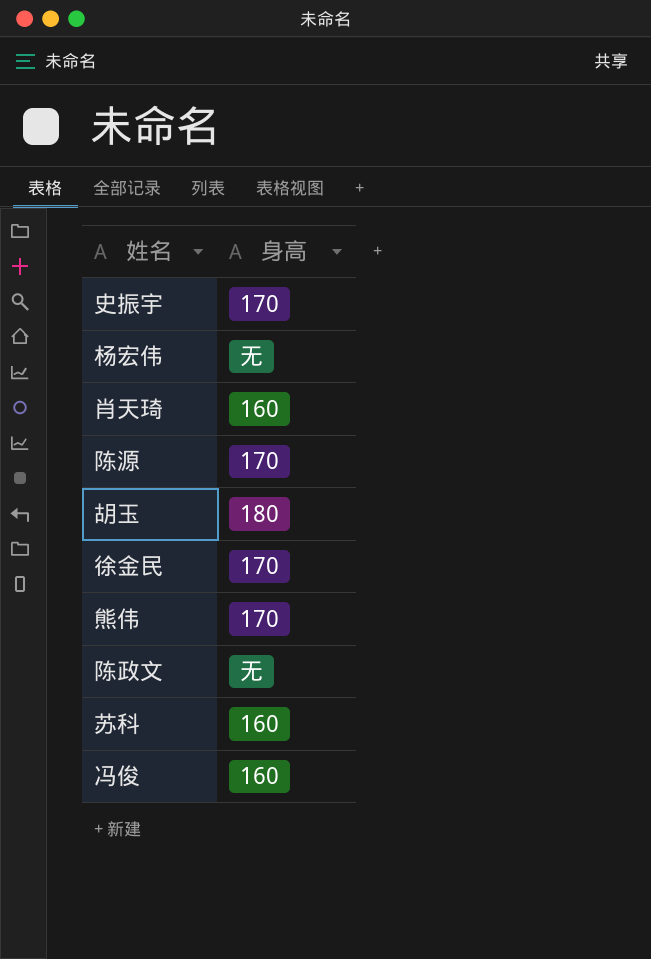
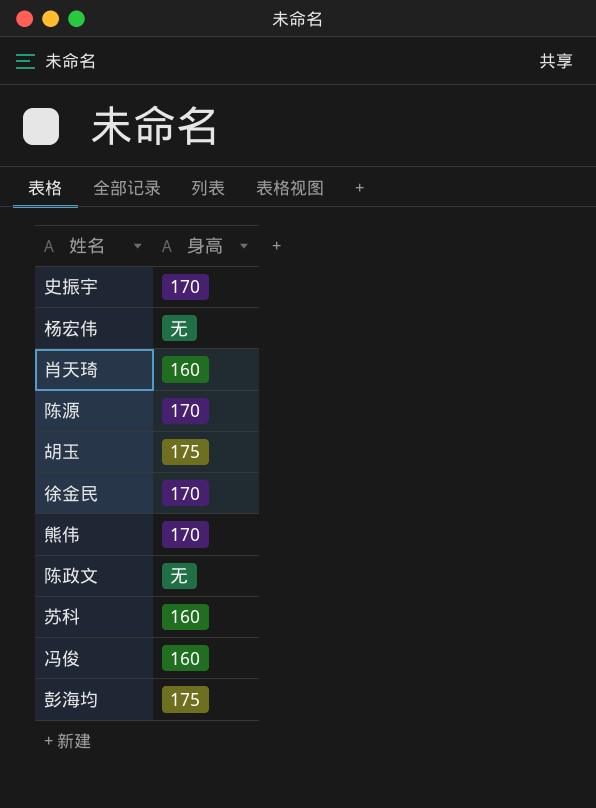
胡玉 | 身高: 180 -> 175
row 彭海均: none -> 175

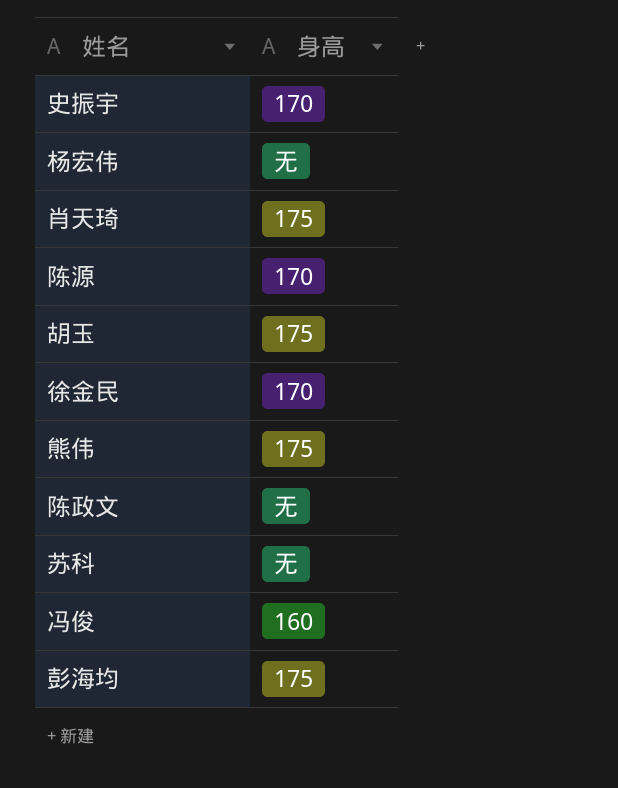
肖天琦 | 身高: 160 -> 175
熊伟 | 身高: 170 -> 175
苏科 | 身高: 160 -> 无

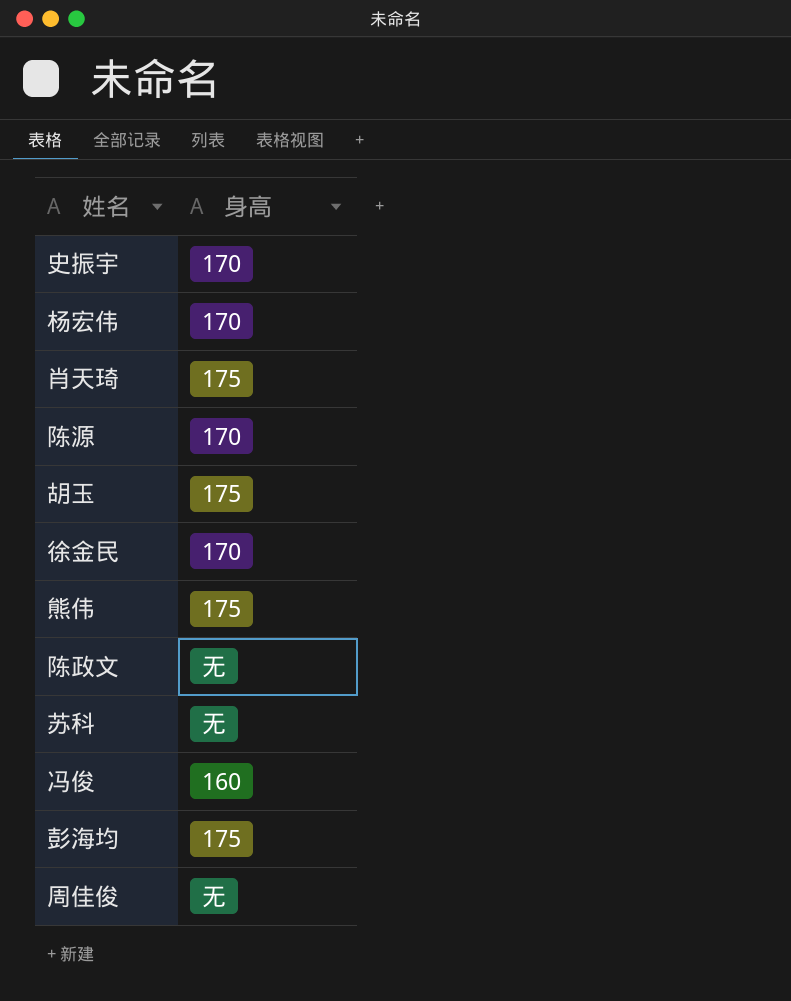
杨宏伟 | 身高: 无 -> 170
row 周佳俊: none -> 无

